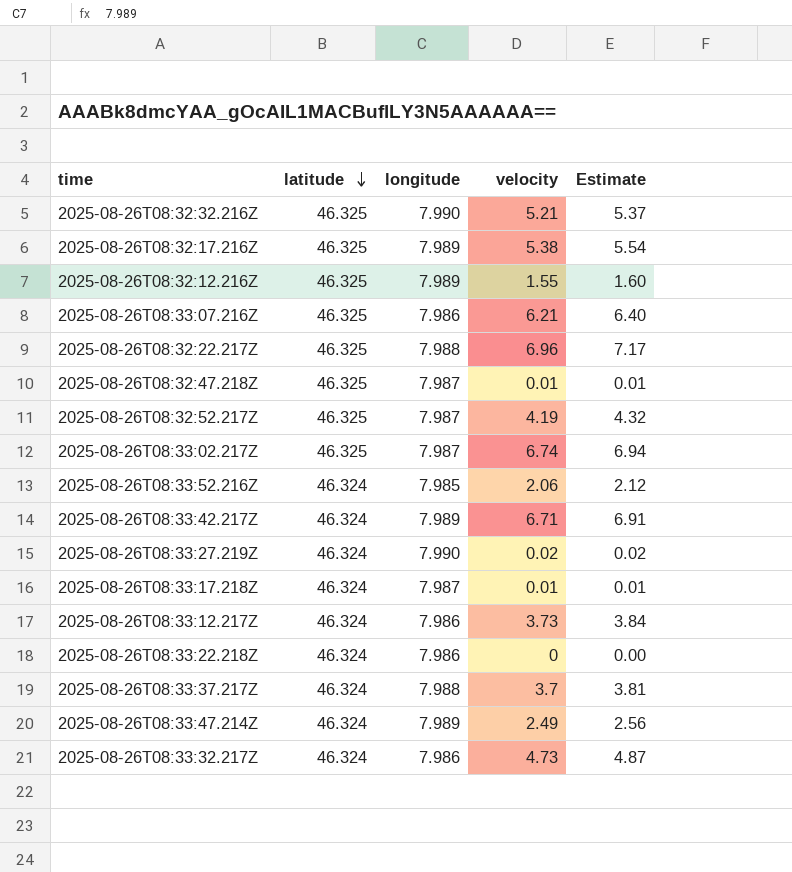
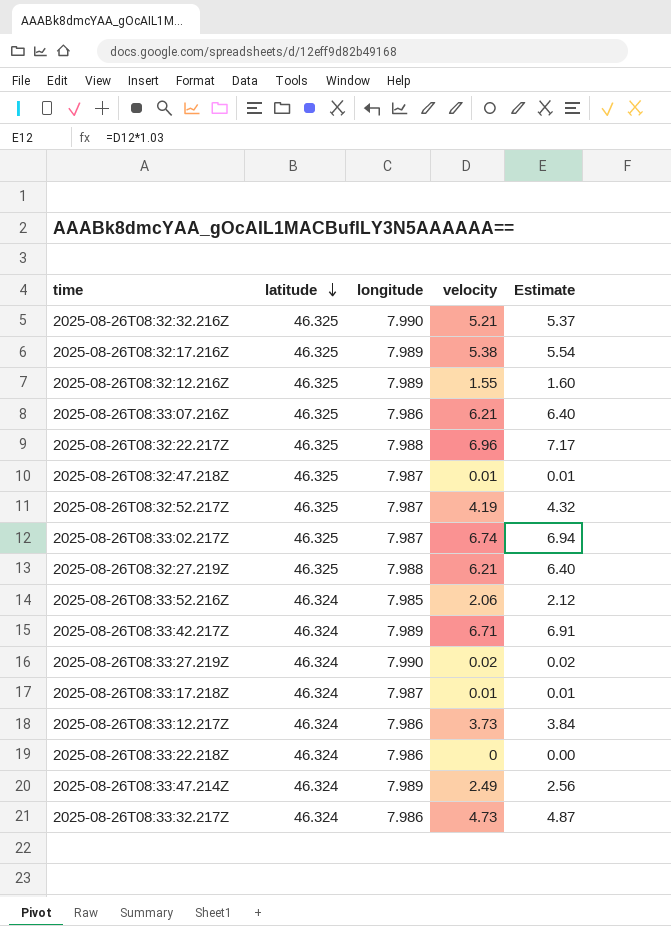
row 2025-08-26T08:33:37.217Z: 46.324 | 7.988 | 3.7 | 3.81 -> none
row 2025-08-26T08:32:27.219Z: none -> 46.325 | 7.988 | 6.21 | 6.40

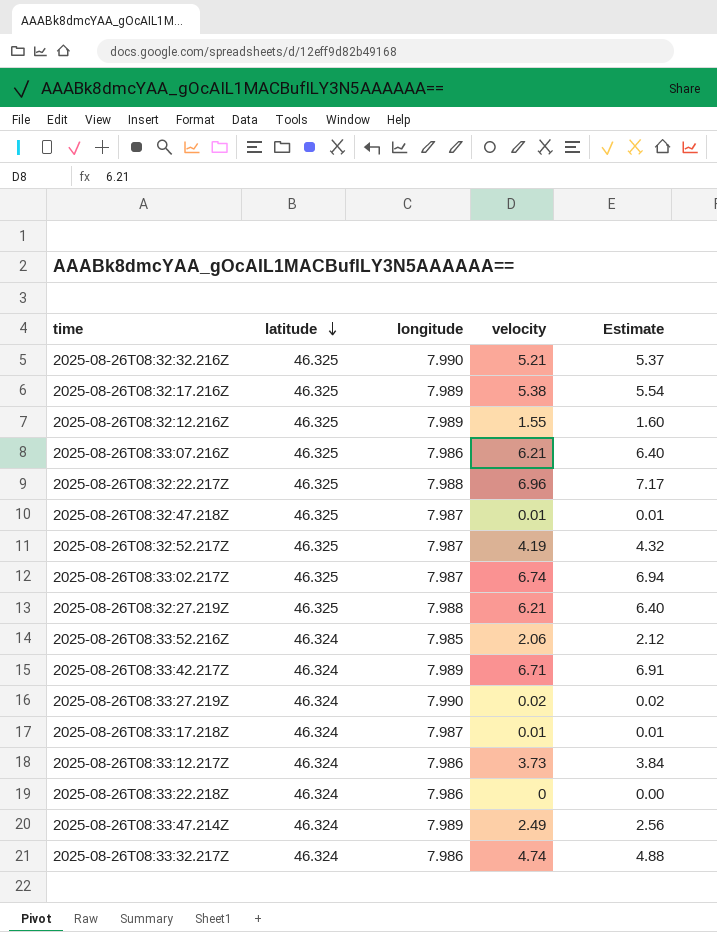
2025-08-26T08:33:32.217Z | velocity: 4.73 -> 4.74
2025-08-26T08:33:32.217Z | Estimate: 4.87 -> 4.88

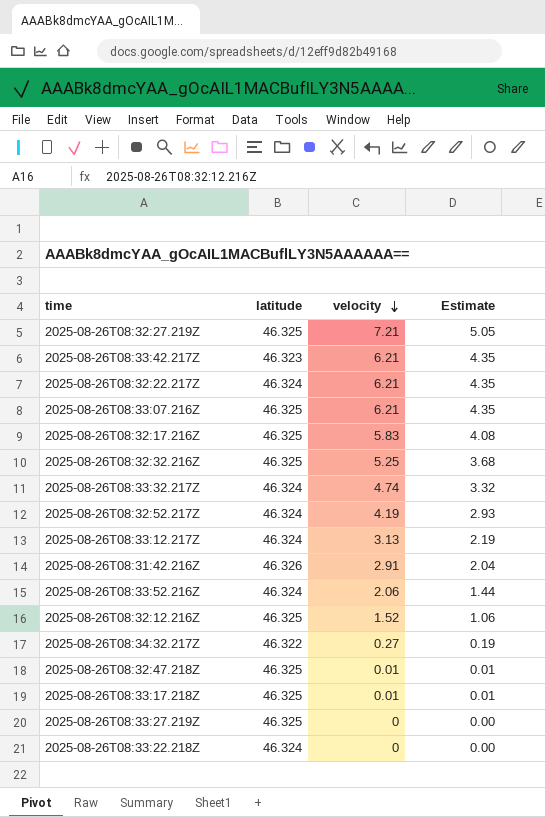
row order: latitude descending -> velocity descending
column longitude | position: 3 -> none
column Estimate | formula: [velocity] * 1.03 -> [velocity] * 0.7
row 2025-08-26T08:33:02.217Z: 46.325 | 7.987 | 6.74 | 6.94 -> none
row 2025-08-26T08:33:47.214Z: 46.324 | 7.989 | 2.49 | 2.56 -> none
2025-08-26T08:32:27.219Z | velocity: 6.21 -> 7.21
2025-08-26T08:33:42.217Z | latitude: 46.324 -> 46.323
2025-08-26T08:33:42.217Z | velocity: 6.71 -> 6.21
2025-08-26T08:32:22.217Z | latitude: 46.325 -> 46.324
2025-08-26T08:32:22.217Z | velocity: 6.96 -> 6.21
2025-08-26T08:32:17.216Z | velocity: 5.38 -> 5.83
2025-08-26T08:32:32.216Z | velocity: 5.21 -> 5.25
2025-08-26T08:32:52.217Z | latitude: 46.325 -> 46.324
2025-08-26T08:33:12.217Z | velocity: 3.73 -> 3.13
row 2025-08-26T08:31:42.216Z: none -> 46.326 | 2.91 | 2.04
2025-08-26T08:32:12.216Z | velocity: 1.55 -> 1.52
row 2025-08-26T08:34:32.217Z: none -> 46.322 | 0.27 | 0.19
2025-08-26T08:33:17.218Z | latitude: 46.324 -> 46.325
2025-08-26T08:33:27.219Z | latitude: 46.324 -> 46.325
2025-08-26T08:33:27.219Z | velocity: 0.02 -> 0

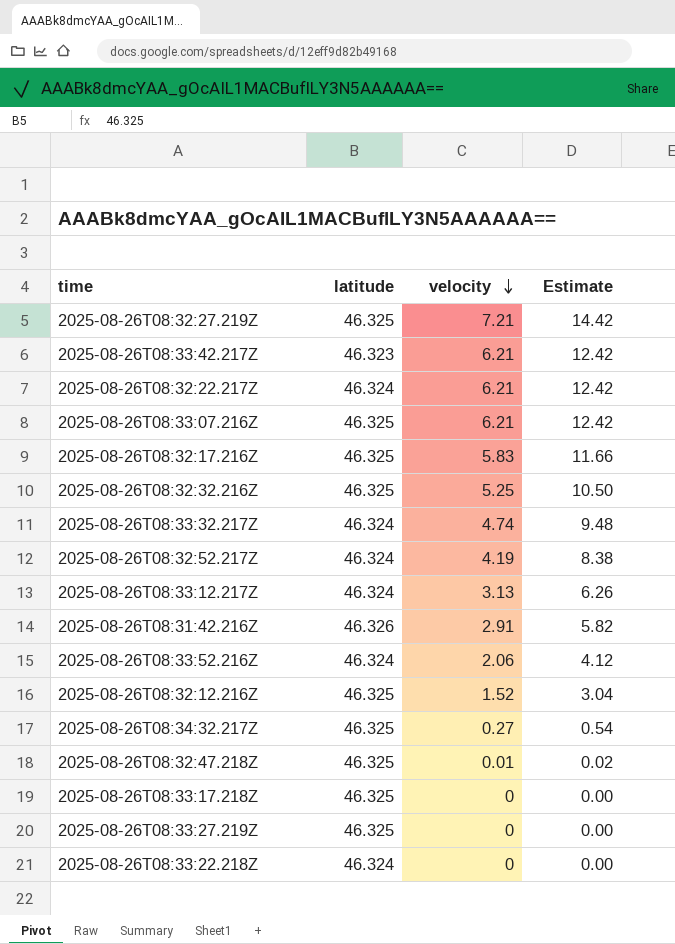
column Estimate | formula: [velocity] * 0.7 -> [velocity] * 2
2025-08-26T08:34:32.217Z | latitude: 46.322 -> 46.325
2025-08-26T08:33:17.218Z | velocity: 0.01 -> 0

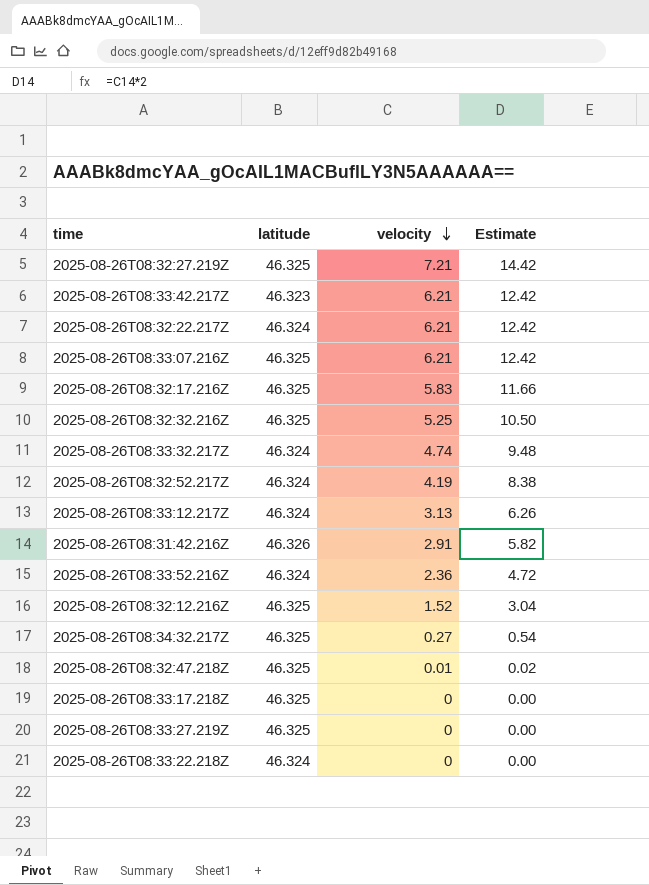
2025-08-26T08:33:52.216Z | velocity: 2.06 -> 2.36
2025-08-26T08:33:52.216Z | Estimate: 4.12 -> 4.72

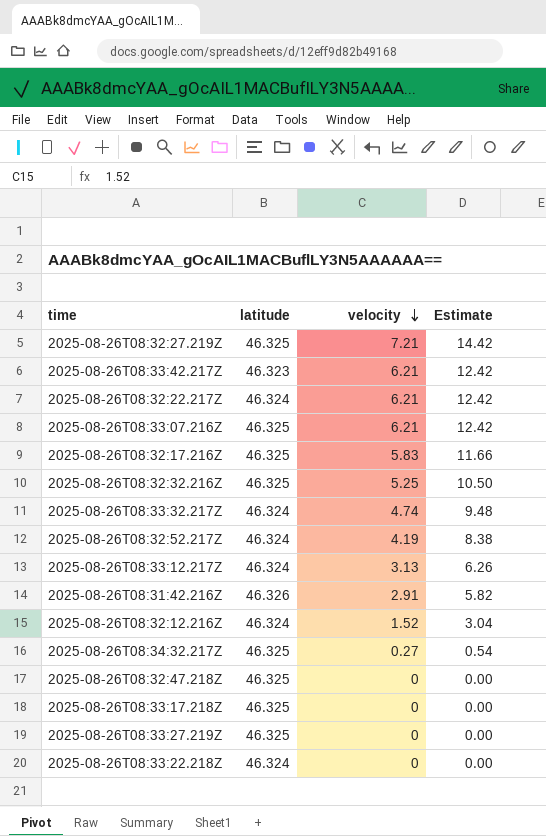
row 2025-08-26T08:33:52.216Z: 46.324 | 2.36 | 4.72 -> none
2025-08-26T08:32:12.216Z | latitude: 46.325 -> 46.324
2025-08-26T08:32:47.218Z | velocity: 0.01 -> 0
2025-08-26T08:32:47.218Z | Estimate: 0.02 -> 0.00

